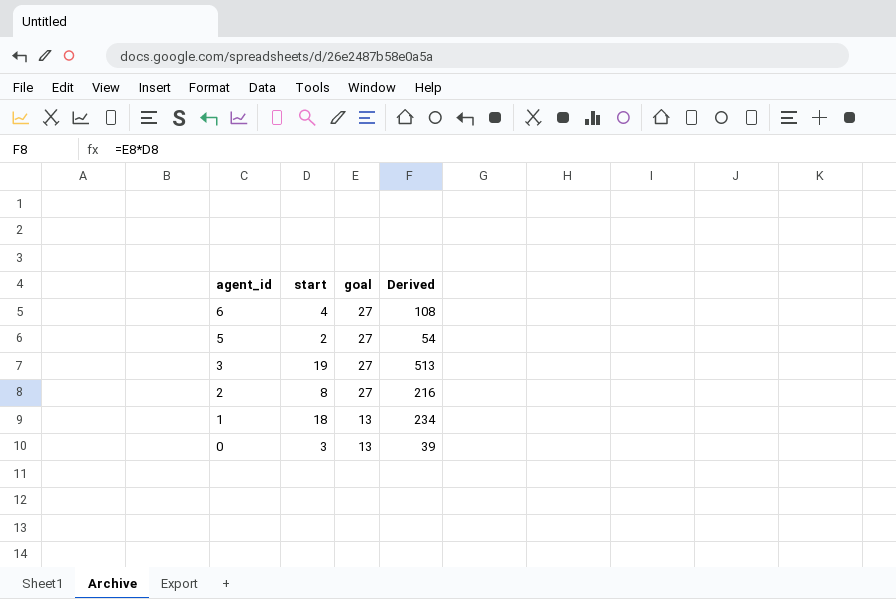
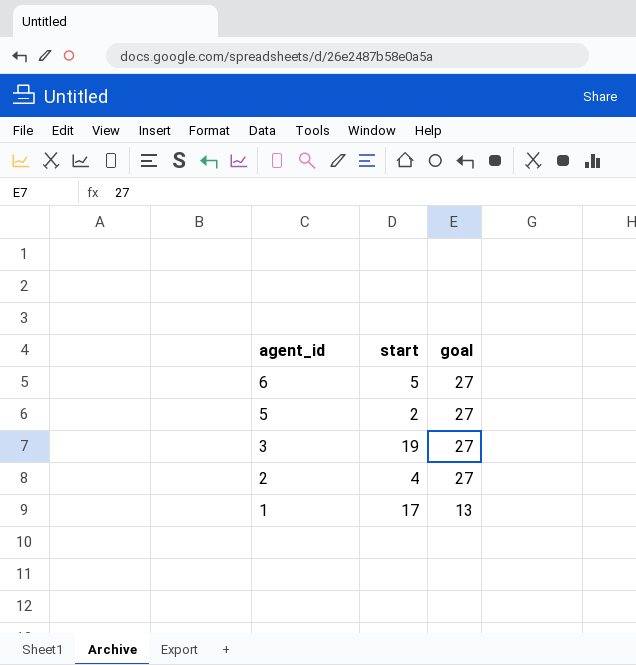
column Derived | formula: [start] * [goal] -> none
row 0: 3 | 13 | 39 -> none
6 | start: 4 -> 5
2 | start: 8 -> 4
1 | start: 18 -> 17

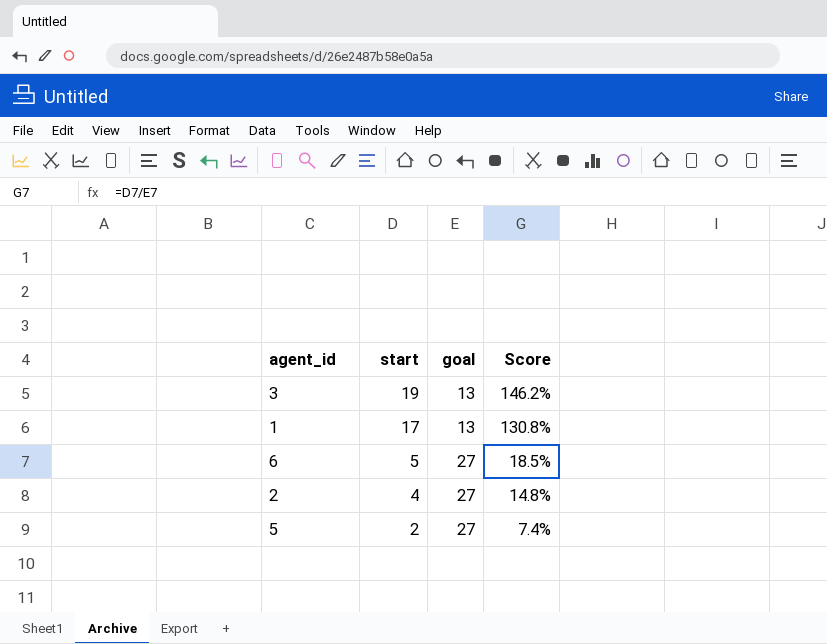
row order: agent_id descending -> start descending
column Score | formula: none -> [start] / [goal]
3 | goal: 27 -> 13

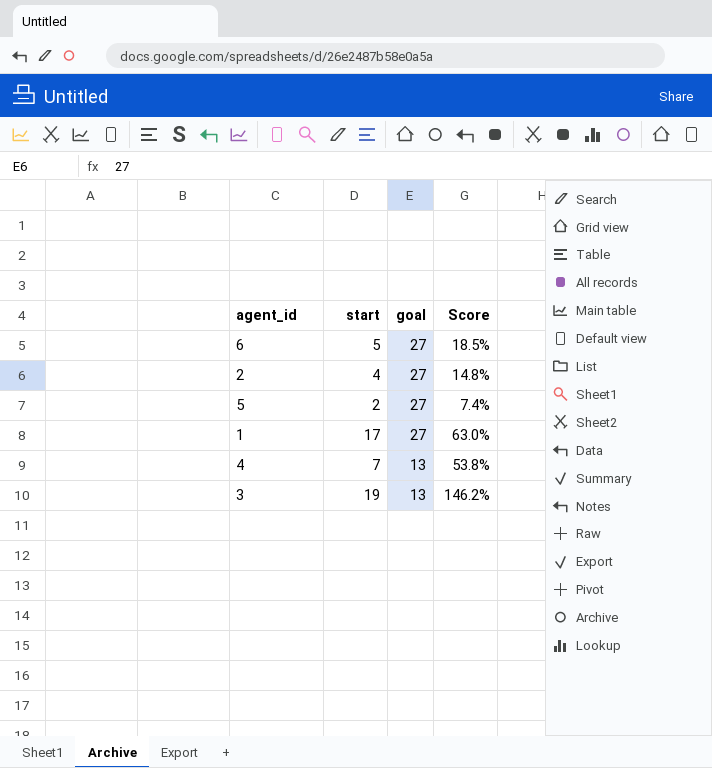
row order: start descending -> goal descending
1 | goal: 13 -> 27
1 | Score: 130.8% -> 63.0%
row 4: none -> 7 | 13 | 53.8%

